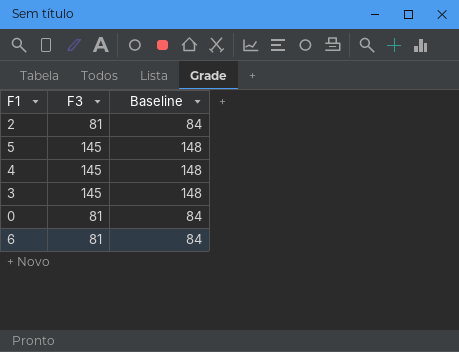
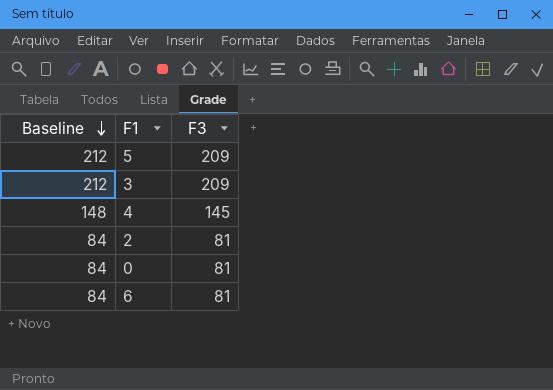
row order: none -> Baseline descending
column Baseline | position: 3 -> 1
5 | Baseline: 148 -> 212
5 | F3: 145 -> 209
3 | Baseline: 148 -> 212
3 | F3: 145 -> 209

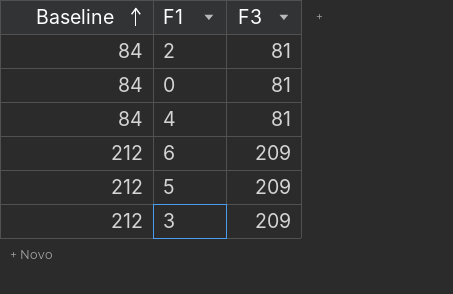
row order: Baseline descending -> Baseline ascending
4 | Baseline: 148 -> 84
4 | F3: 145 -> 81
6 | Baseline: 84 -> 212
6 | F3: 81 -> 209

